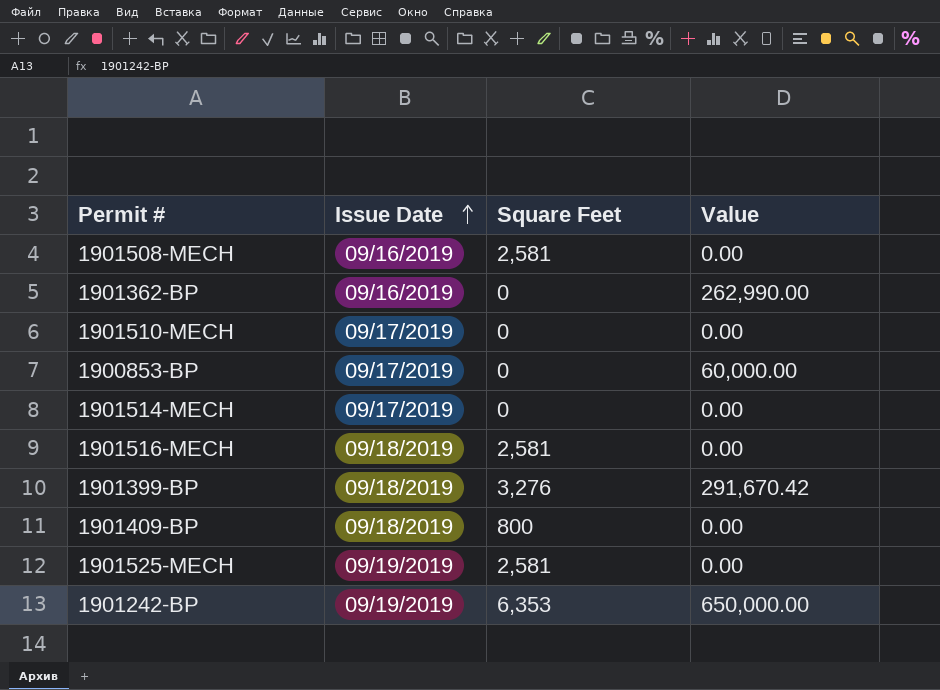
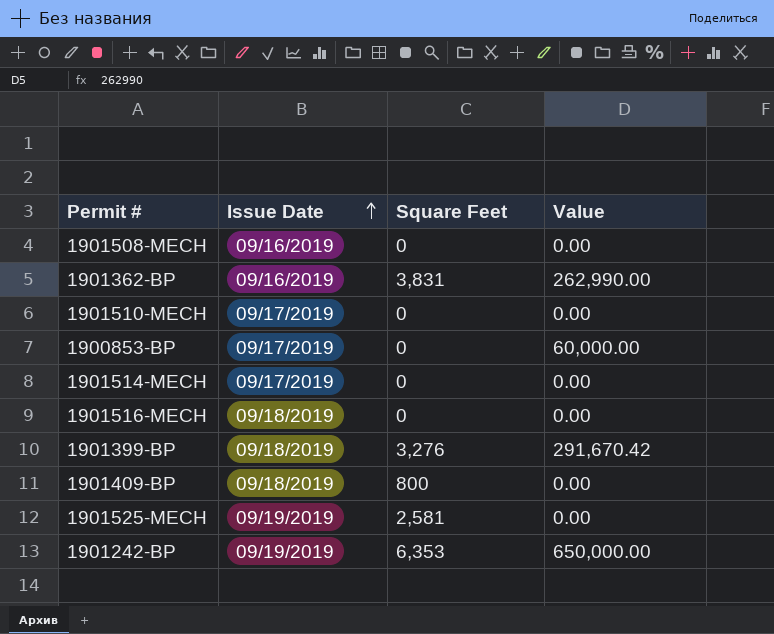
1901508-MECH | Square Feet: 2,581 -> 0
1901362-BP | Square Feet: 0 -> 3,831
1901516-MECH | Square Feet: 2,581 -> 0

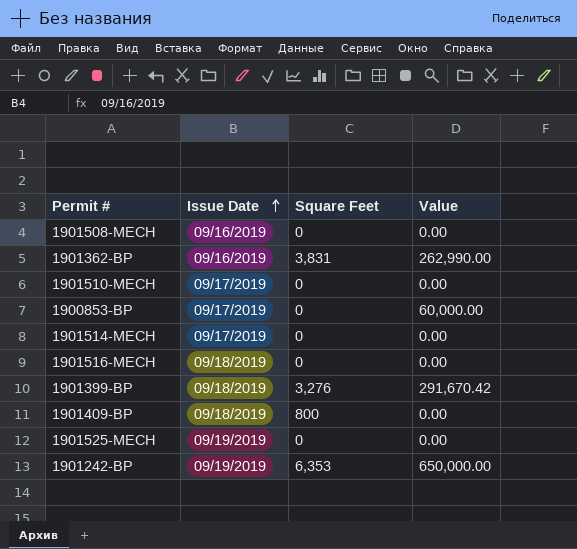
1901525-MECH | Square Feet: 2,581 -> 0

